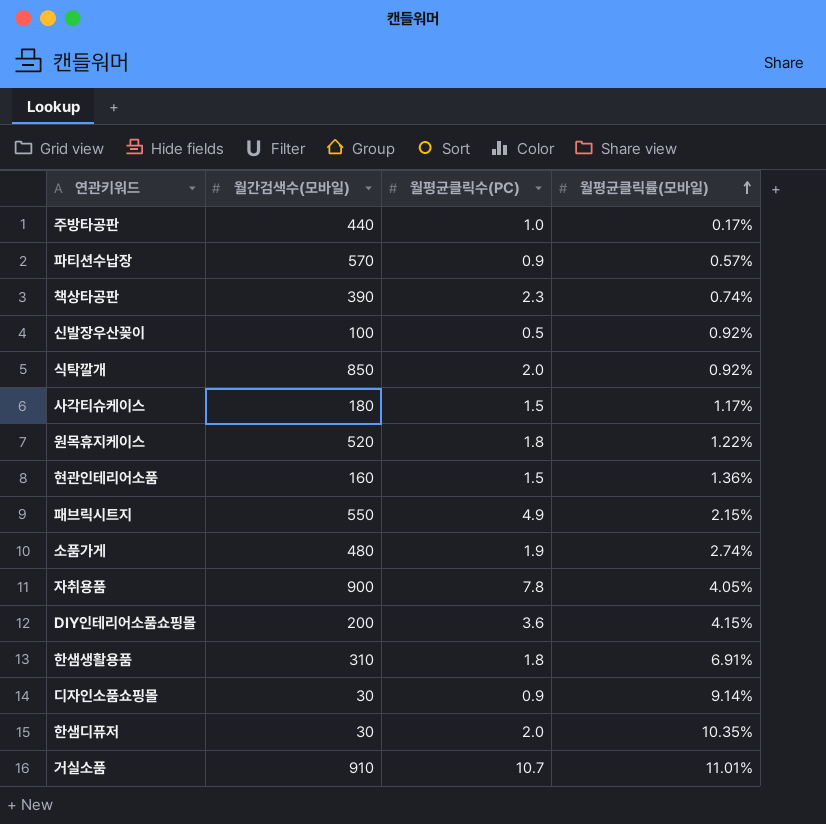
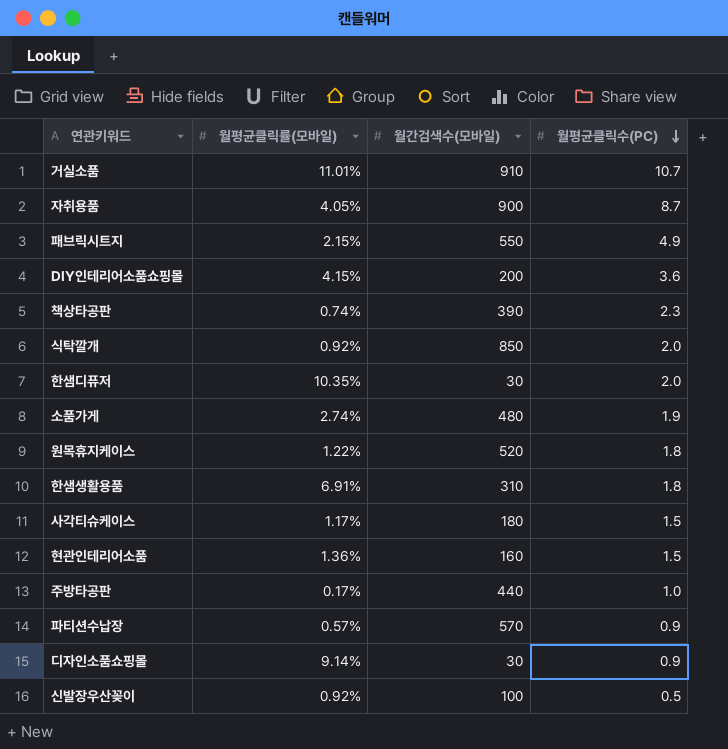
row order: 월평균클릭률(모바일) ascending -> 월평균클릭수(PC) descending
column 월평균클릭률(모바일) | position: 4 -> 2
자취용품 | 월평균클릭수(PC): 7.8 -> 8.7

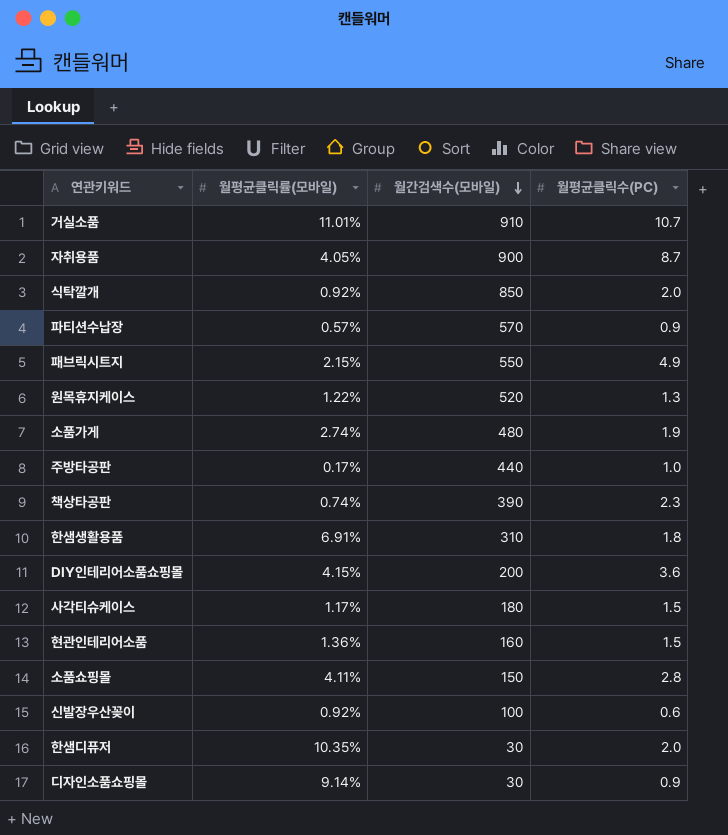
row order: 월평균클릭수(PC) descending -> 월간검색수(모바일) descending
원목휴지케이스 | 월평균클릭수(PC): 1.8 -> 1.3
row 소품쇼핑몰: none -> 4.11% | 150 | 2.8
신발장우산꽂이 | 월평균클릭수(PC): 0.5 -> 0.6

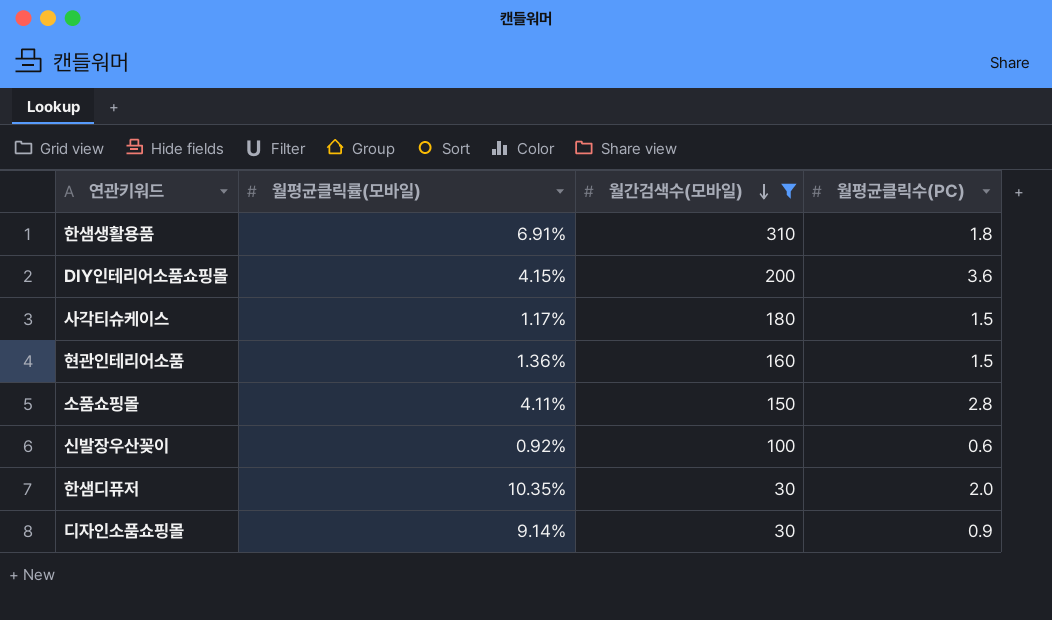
filter: none -> 월간검색수(모바일) <= 310

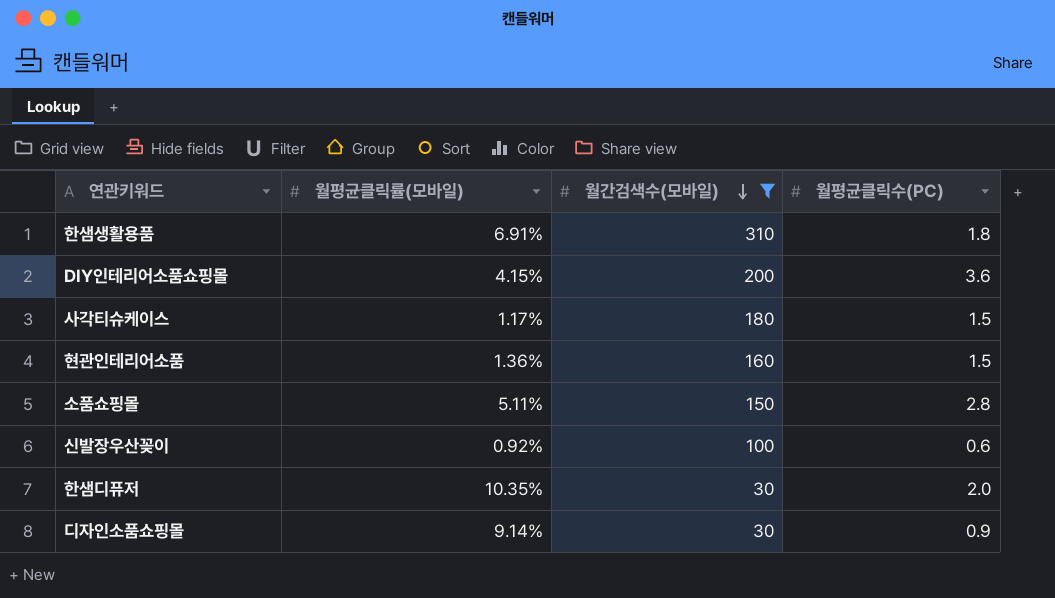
소품쇼핑몰 | 월평균클릭률(모바일): 4.11% -> 5.11%

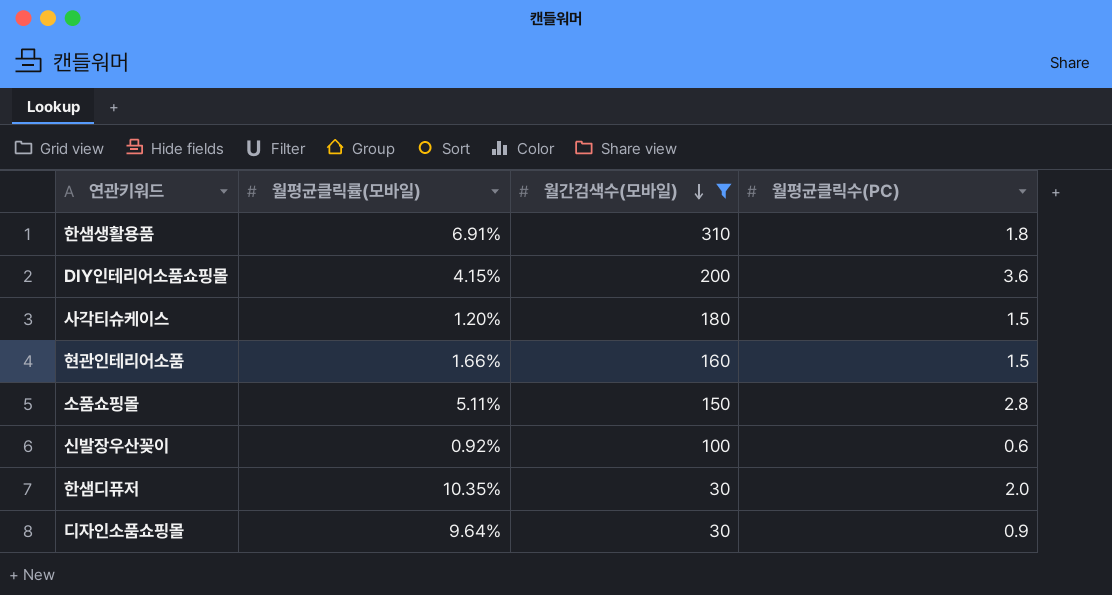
사각티슈케이스 | 월평균클릭률(모바일): 1.17% -> 1.20%
현관인테리어소품 | 월평균클릭률(모바일): 1.36% -> 1.66%
디자인소품쇼핑몰 | 월평균클릭률(모바일): 9.14% -> 9.64%

